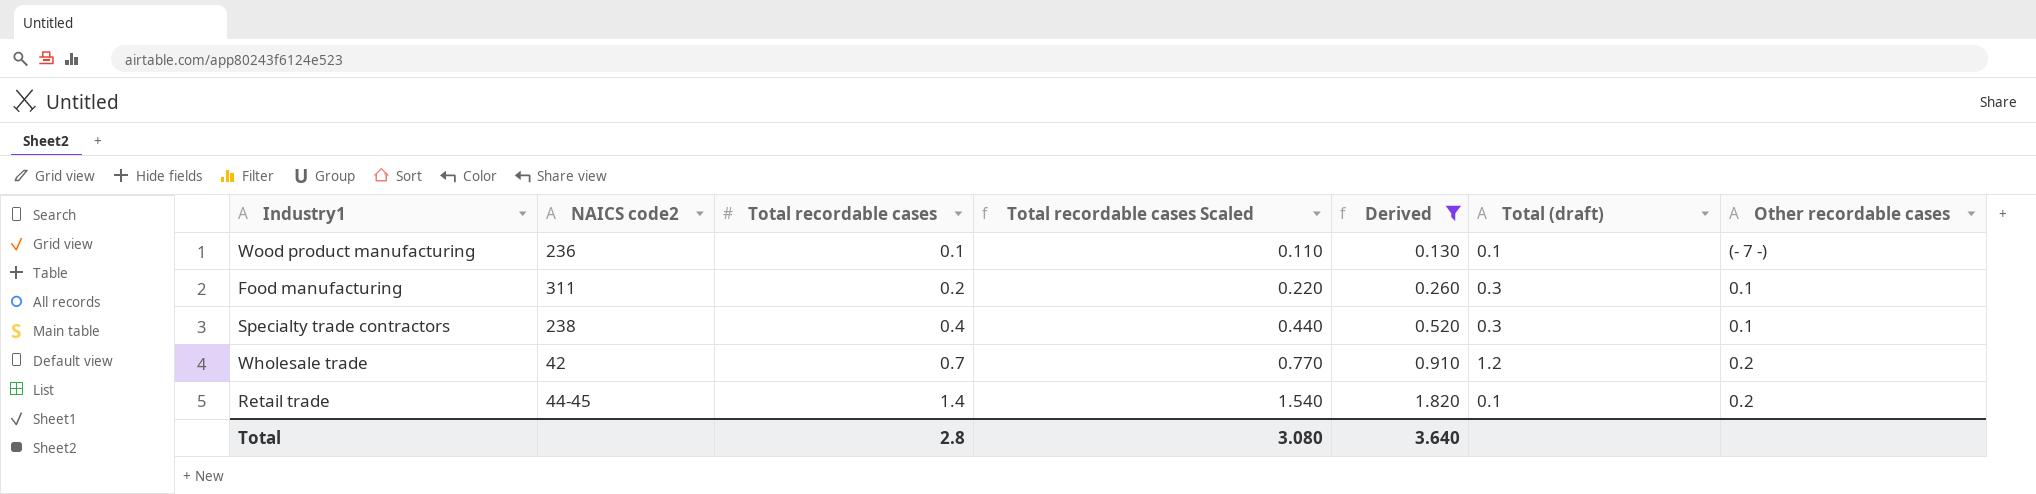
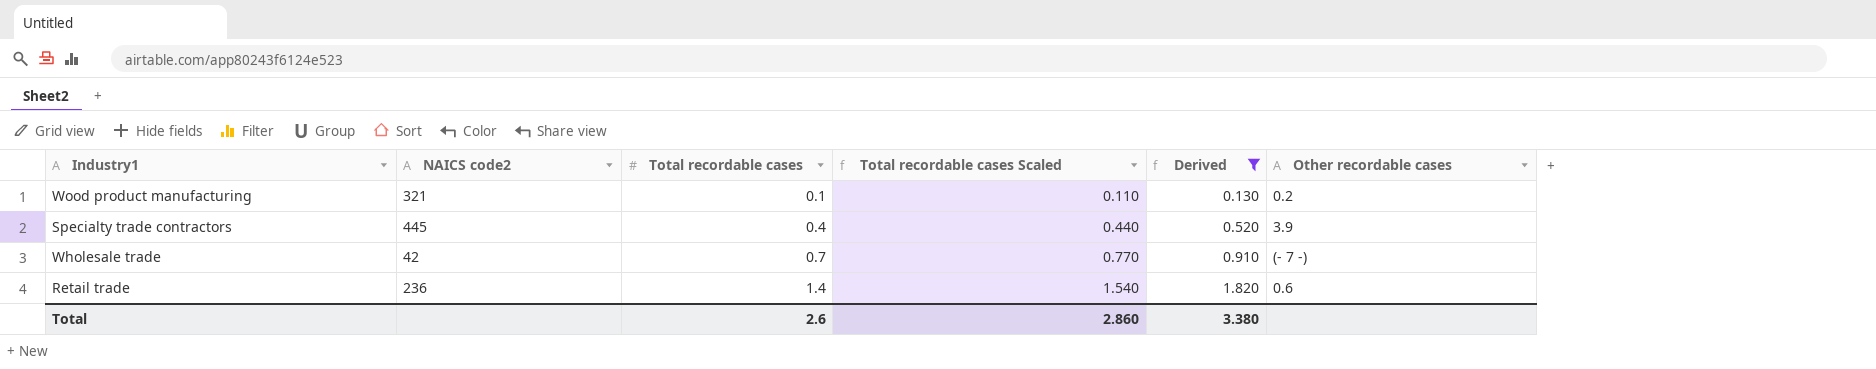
column Total (draft) | position: 6 -> none
row Food manufacturing: 311 | 0.2 | 0.220 | 0.260 | 0.3 | 0.1 -> none
Wood product manufacturing | NAICS code2: 236 -> 321
Wood product manufacturing | Other recordable cases: (- 7 -) -> 0.2
Specialty trade contractors | NAICS code2: 238 -> 445
Specialty trade contractors | Other recordable cases: 0.1 -> 3.9
Wholesale trade | Other recordable cases: 0.2 -> (- 7 -)
Retail trade | NAICS code2: 44-45 -> 236
Retail trade | Other recordable cases: 0.2 -> 0.6
Total | Total recordable cases: 2.8 -> 2.6
Total | Total recordable cases Scaled: 3.080 -> 2.860
Total | Derived: 3.640 -> 3.380

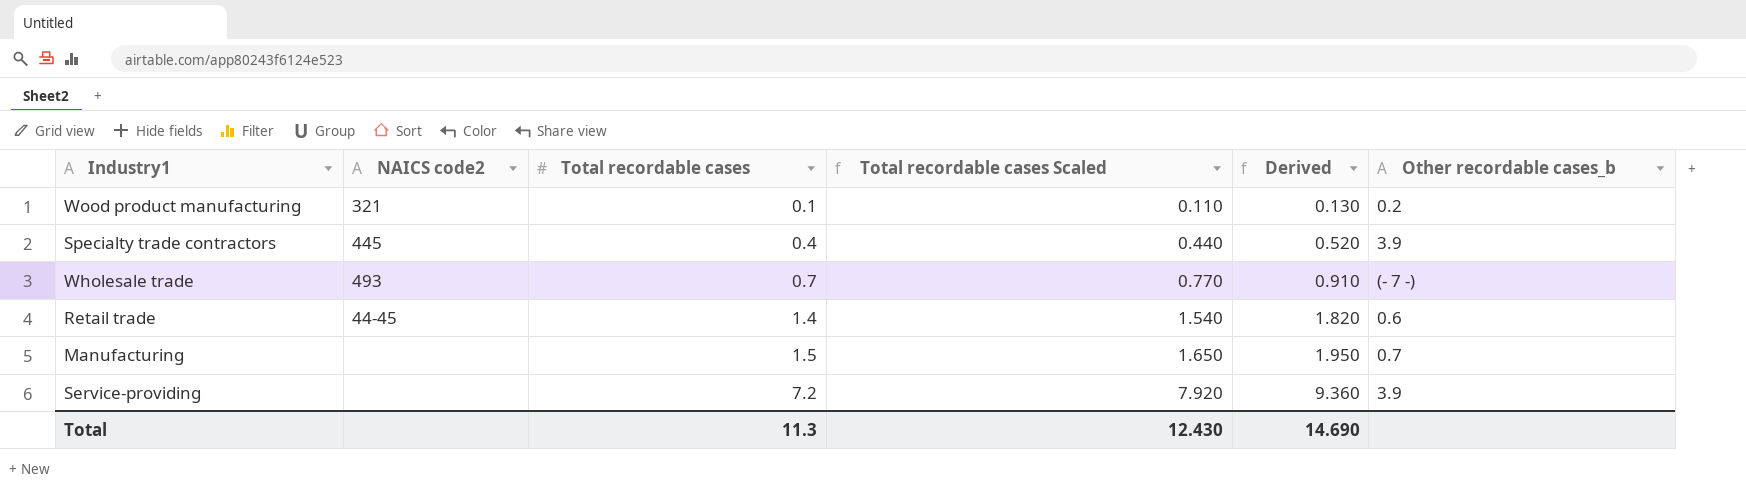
filter: Derived <= 1.820 -> none
column name: Other recordable cases -> Other recordable cases_b
Wholesale trade | NAICS code2: 42 -> 493
Retail trade | NAICS code2: 236 -> 44-45
Total | Total recordable cases: 2.6 -> 11.3
Total | Total recordable cases Scaled: 2.860 -> 12.430
Total | Derived: 3.380 -> 14.690

